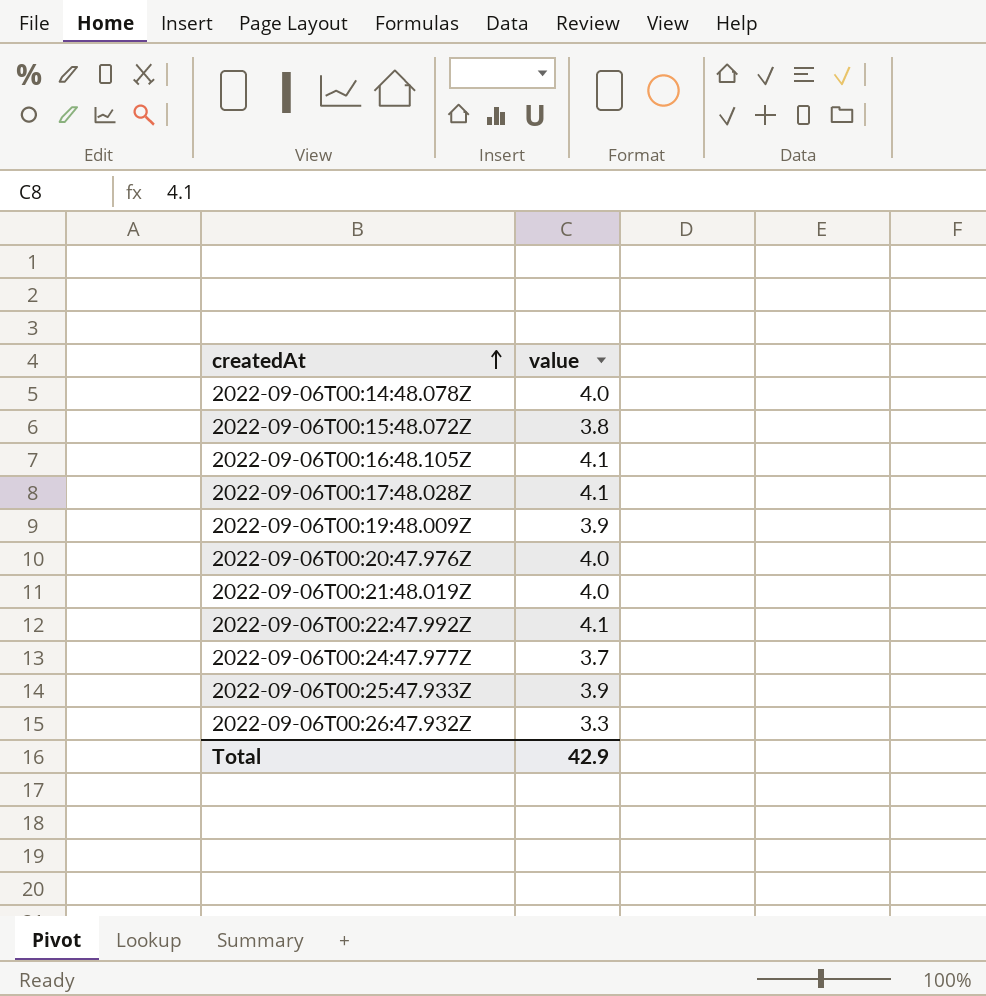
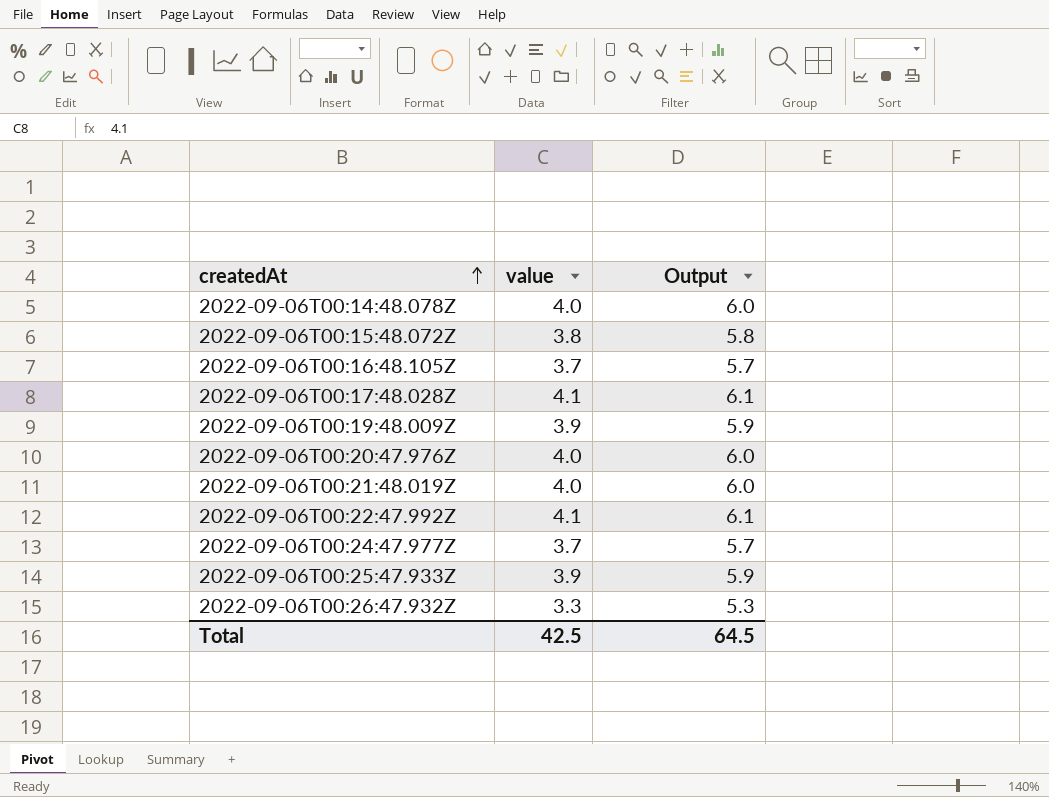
column Output | formula: none -> [value] + 2
2022-09-06T00:16:48.105Z | value: 4.1 -> 3.7
Total | value: 42.9 -> 42.5

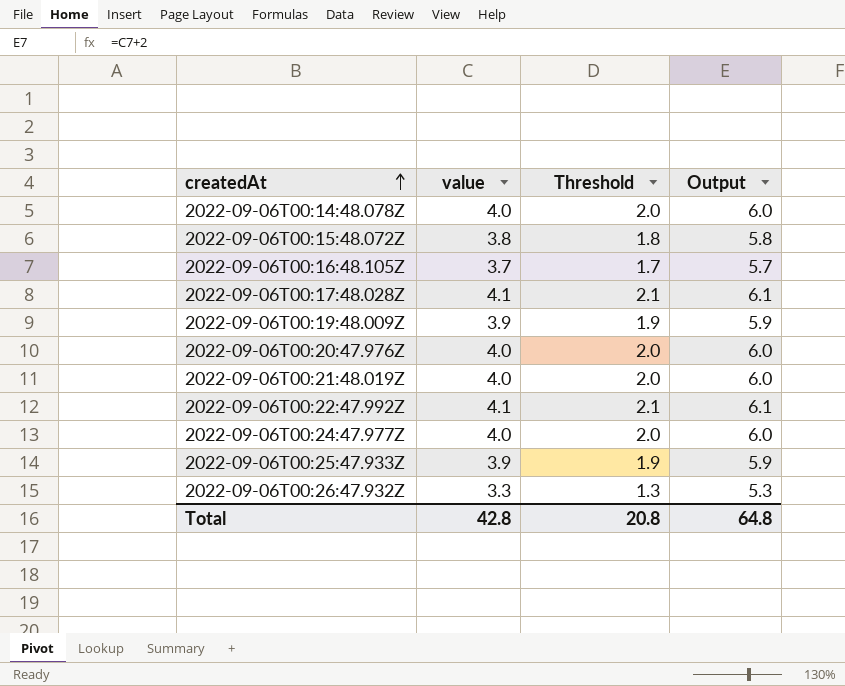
column Threshold | formula: none -> [value] - 2
2022-09-06T00:24:47.977Z | value: 3.7 -> 4.0
2022-09-06T00:24:47.977Z | Output: 5.7 -> 6.0
Total | value: 42.5 -> 42.8
Total | Output: 64.5 -> 64.8

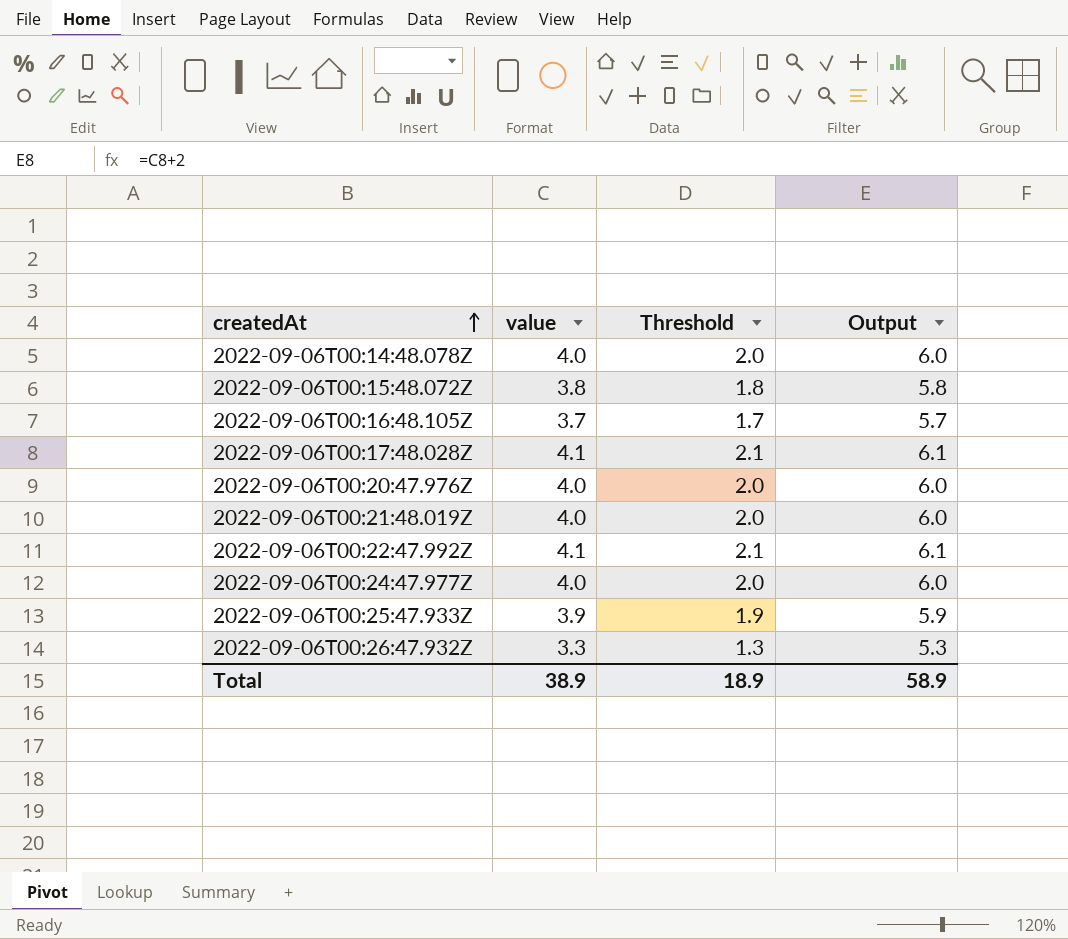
row 2022-09-06T00:19:48.009Z: 3.9 | 1.9 | 5.9 -> none
Total | value: 42.8 -> 38.9
Total | Threshold: 20.8 -> 18.9
Total | Output: 64.8 -> 58.9

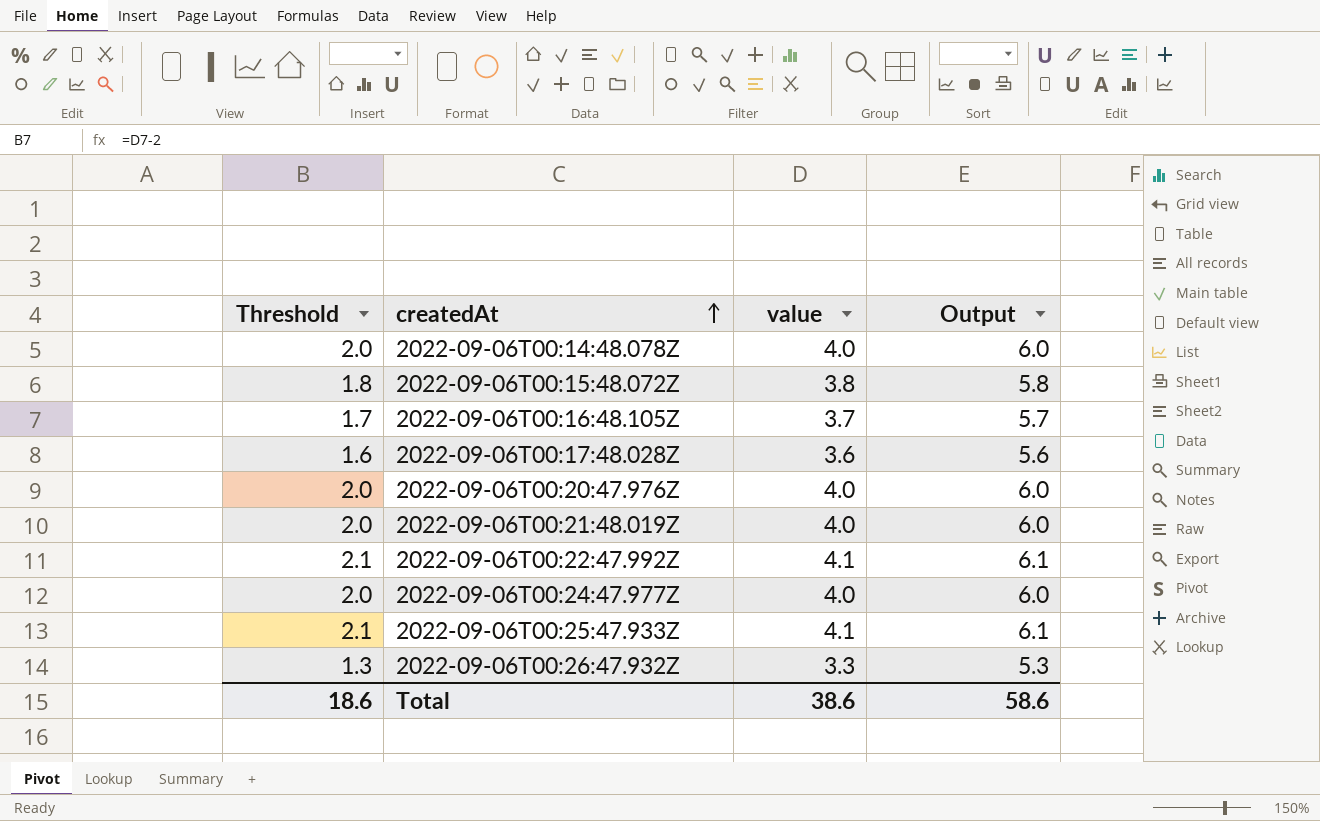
column Threshold | position: 3 -> 1
2022-09-06T00:17:48.028Z | Threshold: 2.1 -> 1.6
2022-09-06T00:17:48.028Z | value: 4.1 -> 3.6
2022-09-06T00:17:48.028Z | Output: 6.1 -> 5.6
2022-09-06T00:25:47.933Z | Threshold: 1.9 -> 2.1
2022-09-06T00:25:47.933Z | value: 3.9 -> 4.1
2022-09-06T00:25:47.933Z | Output: 5.9 -> 6.1
Total | Threshold: 18.9 -> 18.6
Total | value: 38.9 -> 38.6
Total | Output: 58.9 -> 58.6

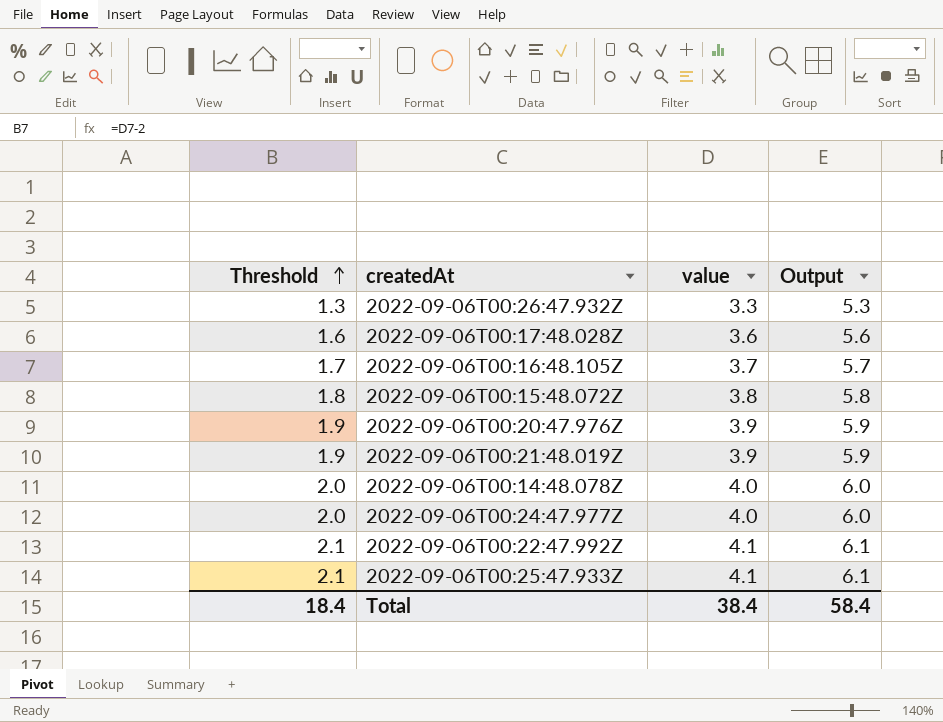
row order: createdAt ascending -> Threshold ascending
2022-09-06T00:20:47.976Z | Threshold: 2.0 -> 1.9
2022-09-06T00:20:47.976Z | value: 4.0 -> 3.9
2022-09-06T00:20:47.976Z | Output: 6.0 -> 5.9
2022-09-06T00:21:48.019Z | Threshold: 2.0 -> 1.9
2022-09-06T00:21:48.019Z | value: 4.0 -> 3.9
2022-09-06T00:21:48.019Z | Output: 6.0 -> 5.9
Total | Threshold: 18.6 -> 18.4
Total | value: 38.6 -> 38.4
Total | Output: 58.6 -> 58.4

